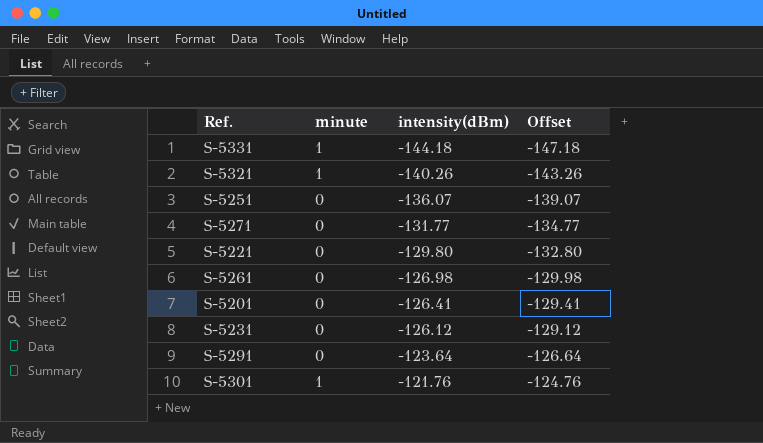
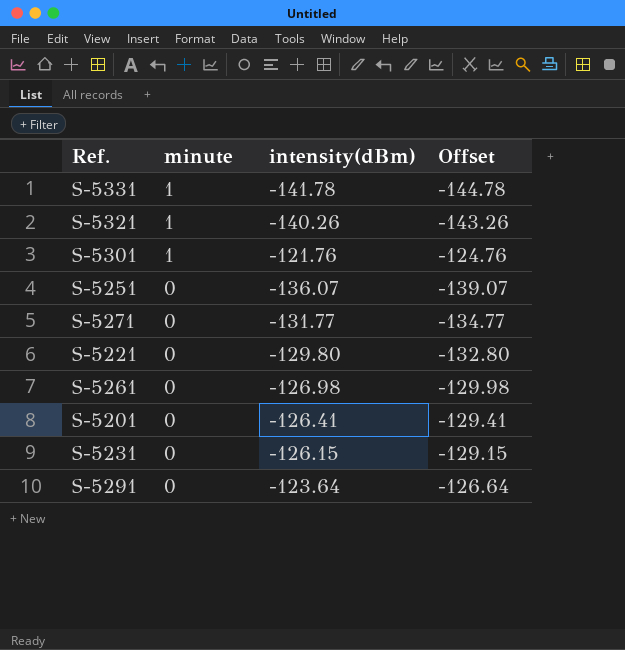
row order: intensity(dBm) ascending -> minute descending
S-5331 | intensity(dBm): -144.18 -> -141.78
S-5331 | Offset: -147.18 -> -144.78
S-5231 | intensity(dBm): -126.12 -> -126.15
S-5231 | Offset: -129.12 -> -129.15

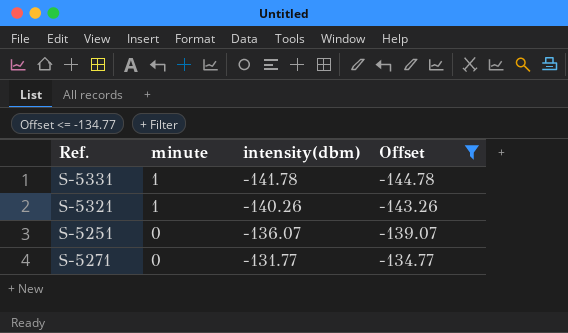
filter: none -> Offset <= -134.77
column name: intensity(dBm) -> intensity(dbm)

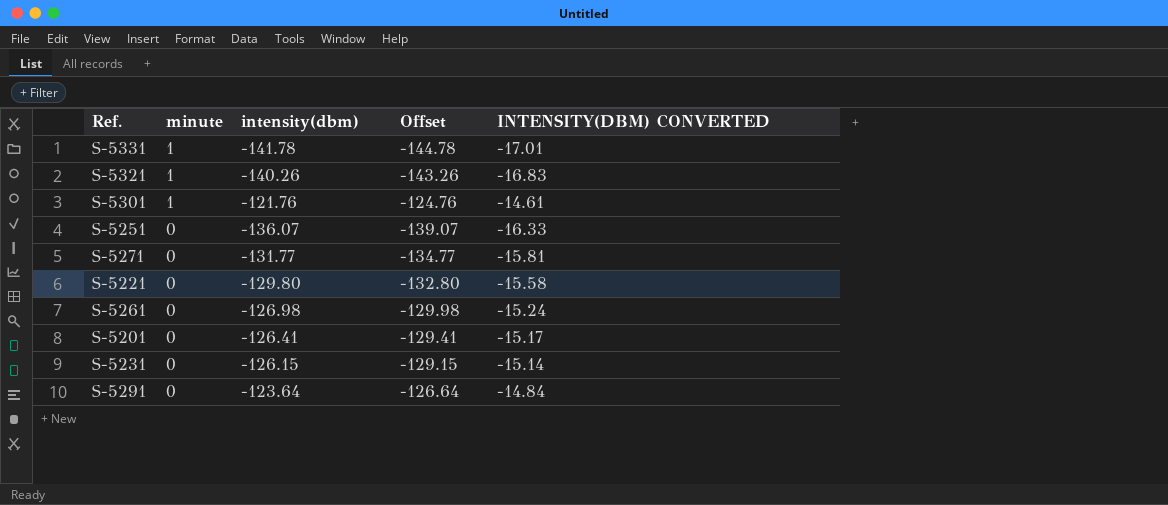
filter: Offset <= -134.77 -> none
column INTENSITY(DBM) CONVERTED | formula: none -> [intensity(dbm)] * 0.12

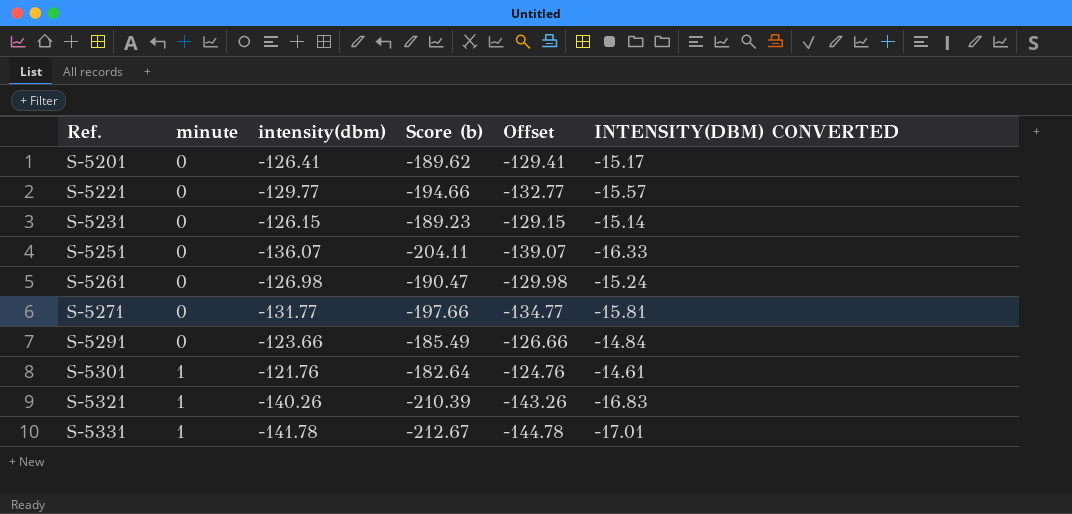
row order: minute descending -> Ref. ascending
column Score (b) | formula: none -> [intensity(dbm)] * 1.5
S-5221 | intensity(dbm): -129.80 -> -129.77
S-5221 | Offset: -132.80 -> -132.77
S-5221 | INTENSITY(DBM) CONVERTED: -15.58 -> -15.57
S-5291 | intensity(dbm): -123.64 -> -123.66
S-5291 | Offset: -126.64 -> -126.66

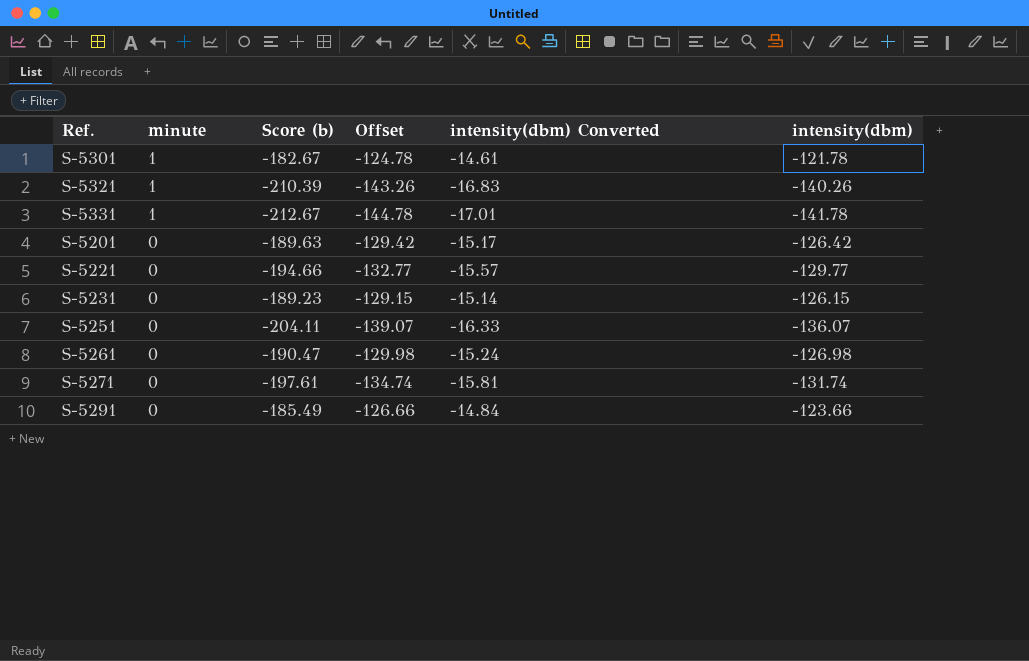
row order: Ref. ascending -> minute descending
column name: INTENSITY(DBM) CONVERTED -> intensity(dbm) Converted
column intensity(dbm) | position: 3 -> 6
S-5301 | Score (b): -182.64 -> -182.67
S-5301 | Offset: -124.76 -> -124.78
S-5301 | intensity(dbm): -121.76 -> -121.78
S-5201 | Score (b): -189.62 -> -189.63
S-5201 | Offset: -129.41 -> -129.42
S-5201 | intensity(dbm): -126.41 -> -126.42
S-5271 | Score (b): -197.66 -> -197.61
S-5271 | Offset: -134.77 -> -134.74
S-5271 | intensity(dbm): -131.77 -> -131.74

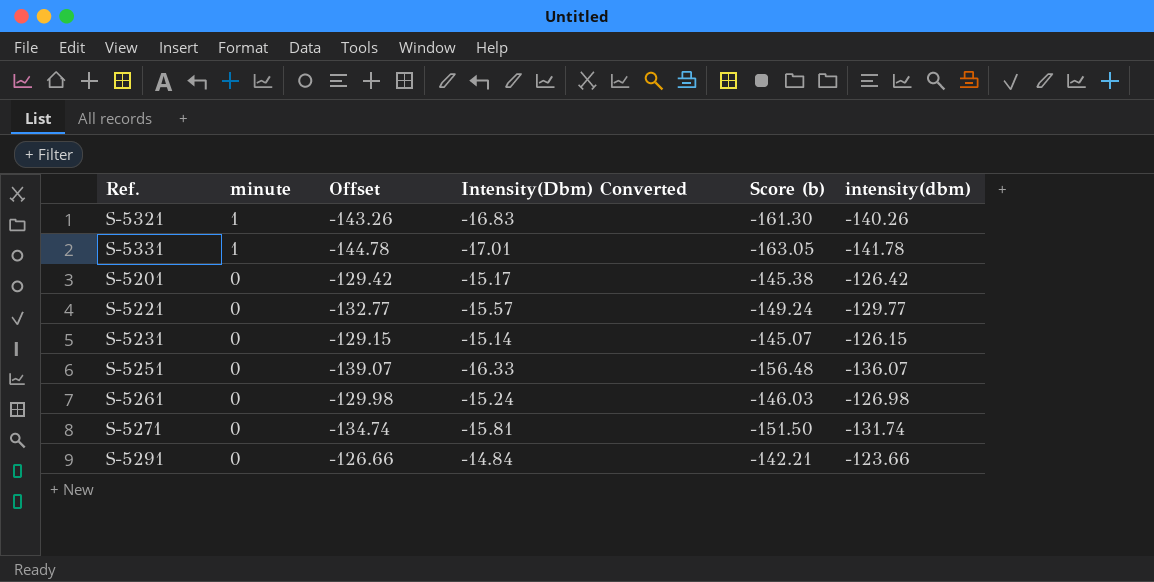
column name: intensity(dbm) Converted -> Intensity(Dbm) Converted
column Score (b) | formula: [intensity(dbm)] * 1.5 -> [intensity(dbm)] * 1.15
column Score (b) | position: 3 -> 5
row S-5301: 1 | -182.67 | -124.78 | -14.61 | -121.78 -> none

